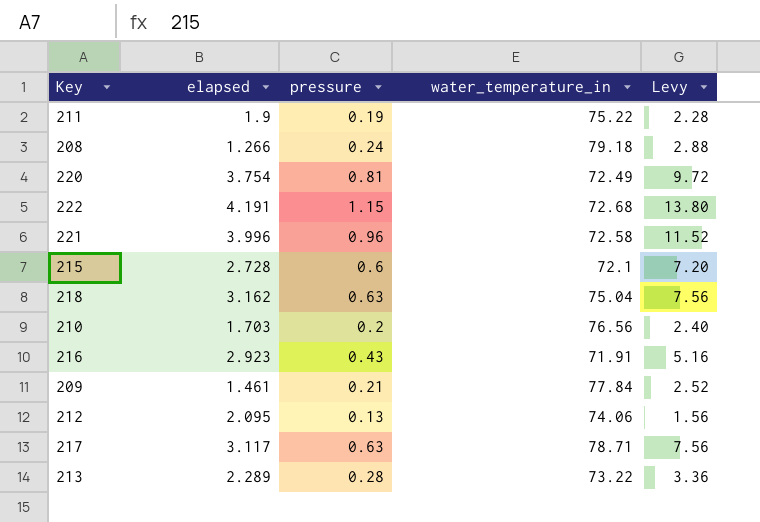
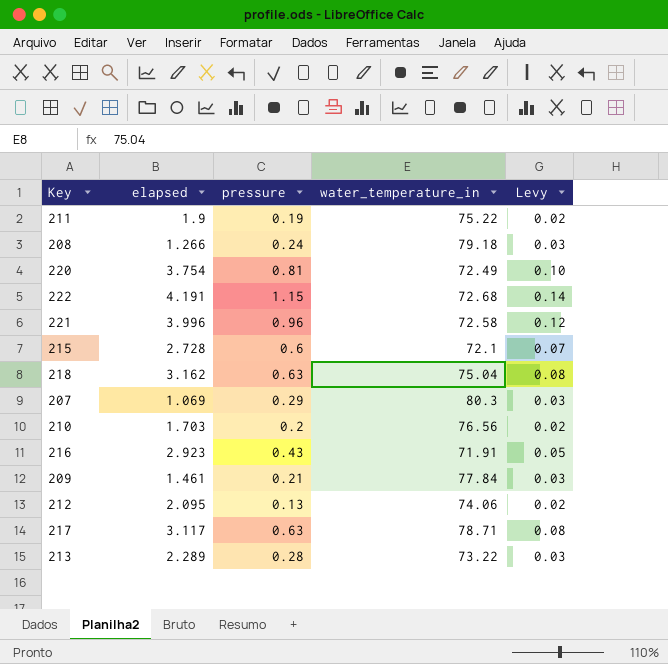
column Levy | formula: [pressure] * 12 -> [pressure] * 0.12
row 207: none -> 1.069 | 0.29 | 80.3 | 0.03

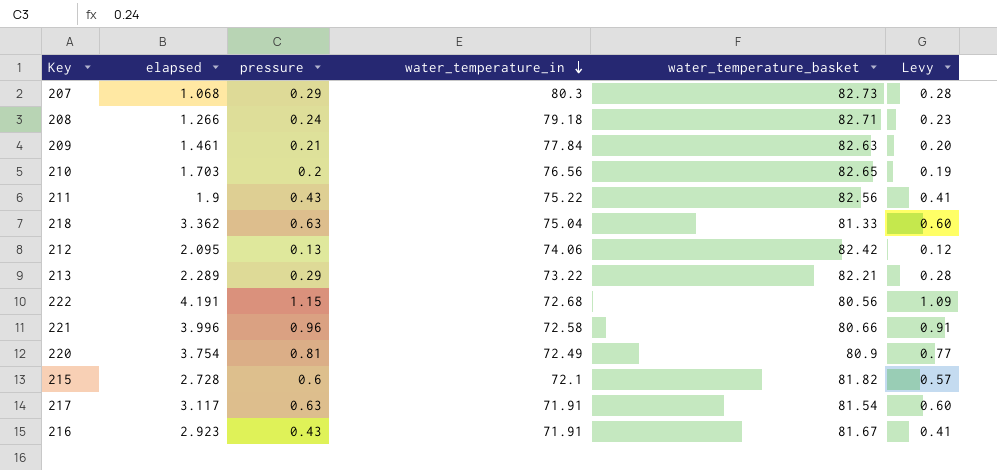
row order: none -> water_temperature_in descending
column water_temperature_basket | position: none -> 5
column Levy | formula: [pressure] * 0.12 -> [pressure] * 0.95
207 | elapsed: 1.069 -> 1.068
211 | pressure: 0.19 -> 0.43
218 | elapsed: 3.162 -> 3.362
213 | pressure: 0.28 -> 0.29
217 | water_temperature_in: 78.71 -> 71.91

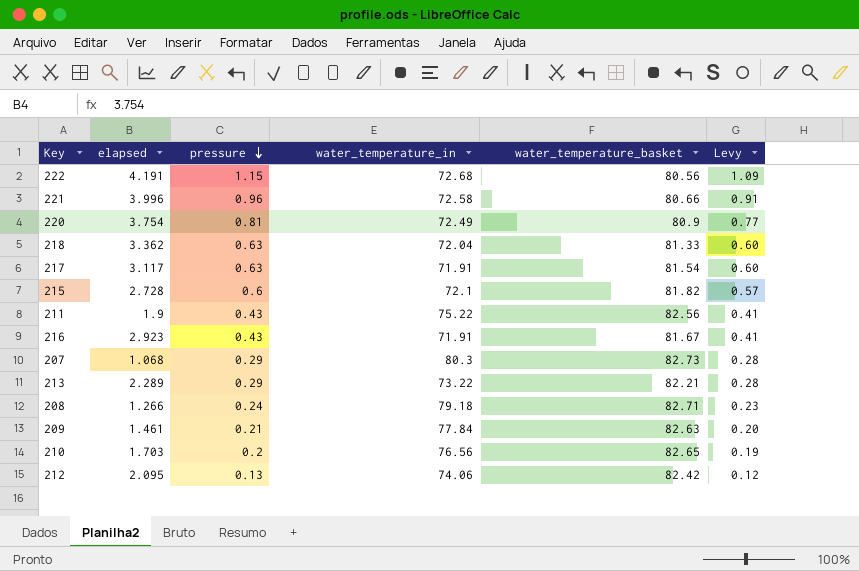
row order: water_temperature_in descending -> pressure descending
218 | water_temperature_in: 75.04 -> 72.04

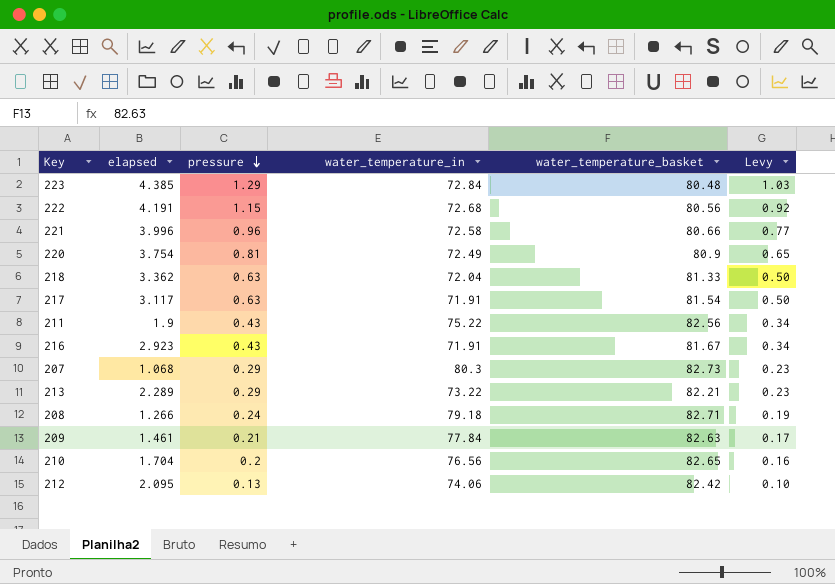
column Levy | formula: [pressure] * 0.95 -> [pressure] * 0.8
row 215: 2.728 | 0.6 | 72.1 | 81.82 | 0.57 -> none
row 223: none -> 4.385 | 1.29 | 72.84 | 80.48 | 1.03
210 | elapsed: 1.703 -> 1.704

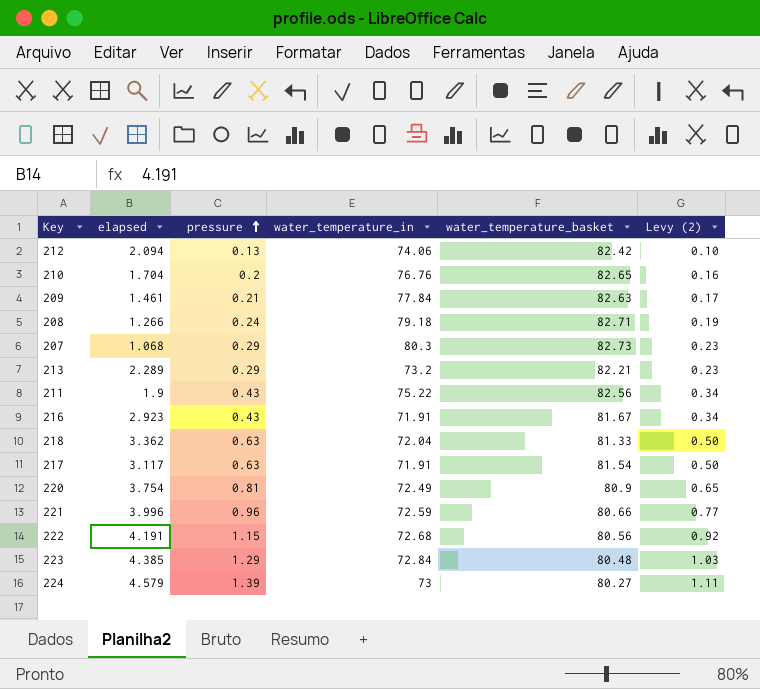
row order: pressure descending -> pressure ascending
column name: Levy -> Levy (2)
212 | elapsed: 2.095 -> 2.094
210 | water_temperature_in: 76.56 -> 76.76
213 | water_temperature_in: 73.22 -> 73.2
221 | water_temperature_in: 72.58 -> 72.59
row 224: none -> 4.579 | 1.39 | 73 | 80.27 | 1.11

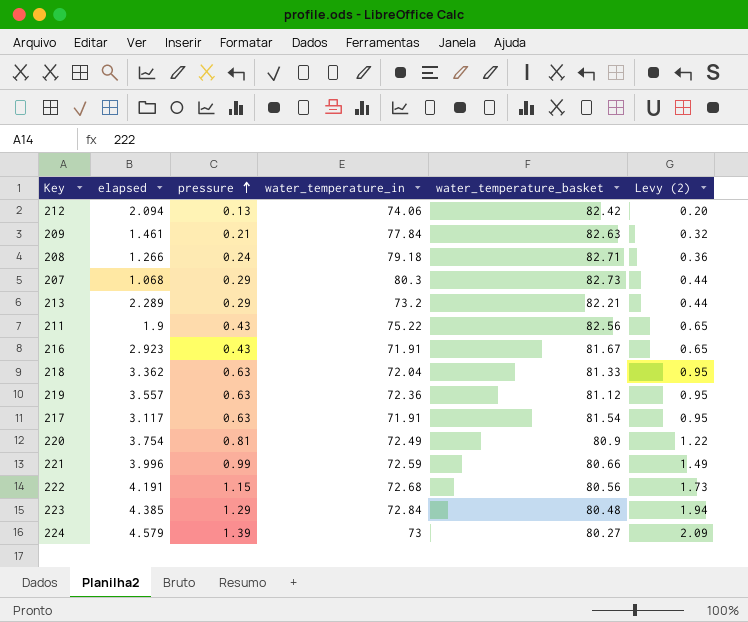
column Levy (2) | formula: [pressure] * 0.8 -> [pressure] * 1.5
row 210: 1.704 | 0.2 | 76.76 | 82.65 | 0.16 -> none
row 219: none -> 3.557 | 0.63 | 72.36 | 81.12 | 0.95
221 | pressure: 0.96 -> 0.99

